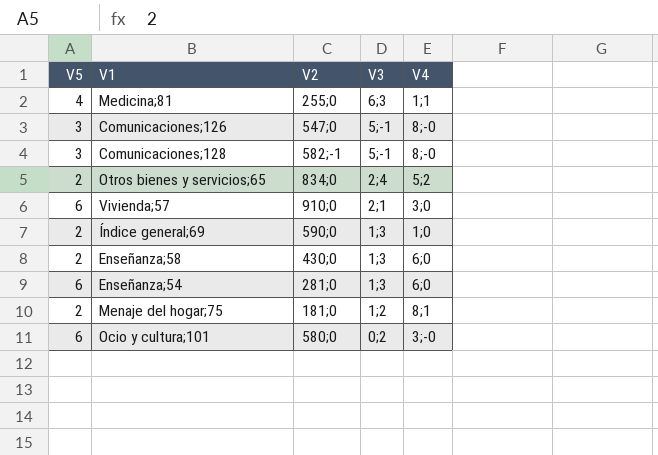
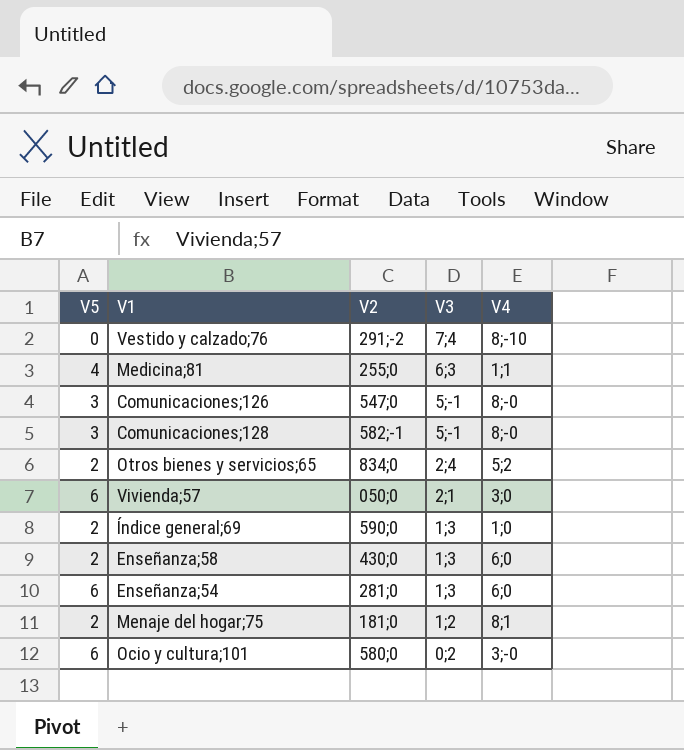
row Vestido y calzado;76: none -> 0 | 291;-2 | 7;4 | 8;-10
Vivienda;57 | V2: 910;0 -> 050;0

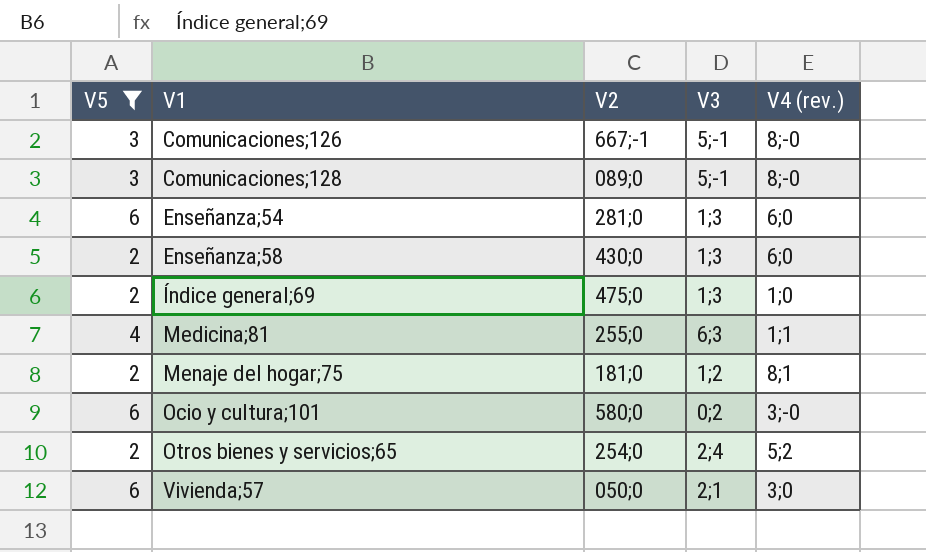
filter: none -> V5 != 0
row order: V3 descending -> V1 ascending
column name: V4 -> V4 (rev.)
Comunicaciones;126 | V2: 547;0 -> 667;-1
Comunicaciones;128 | V2: 582;-1 -> 089;0
Índice general;69 | V2: 590;0 -> 475;0
Otros bienes y servicios;65 | V2: 834;0 -> 254;0

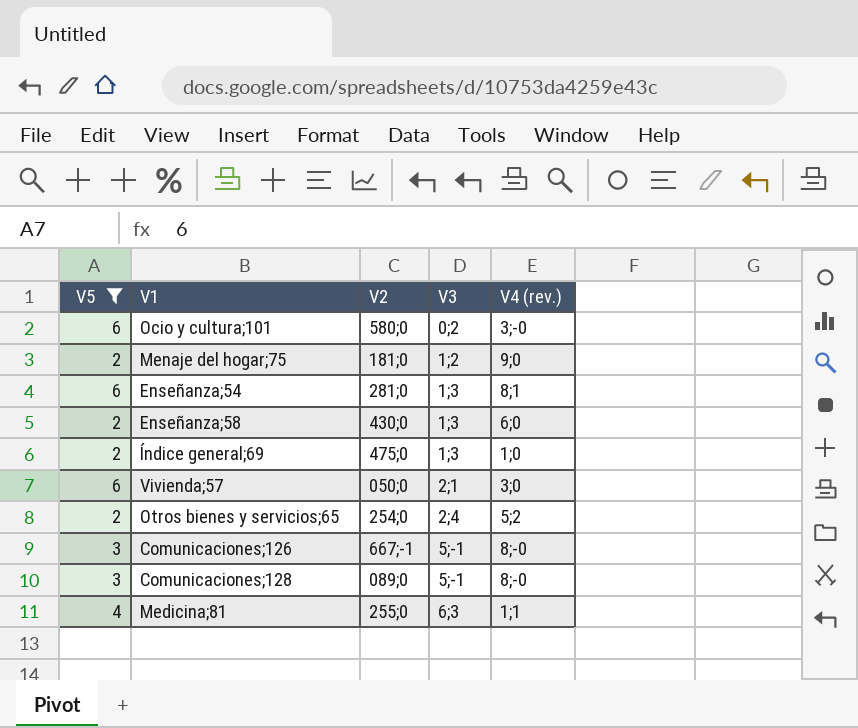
row order: V1 ascending -> V3 ascending
Menaje del hogar;75 | V4 (rev.): 8;1 -> 9;0
Enseñanza;54 | V4 (rev.): 6;0 -> 8;1

